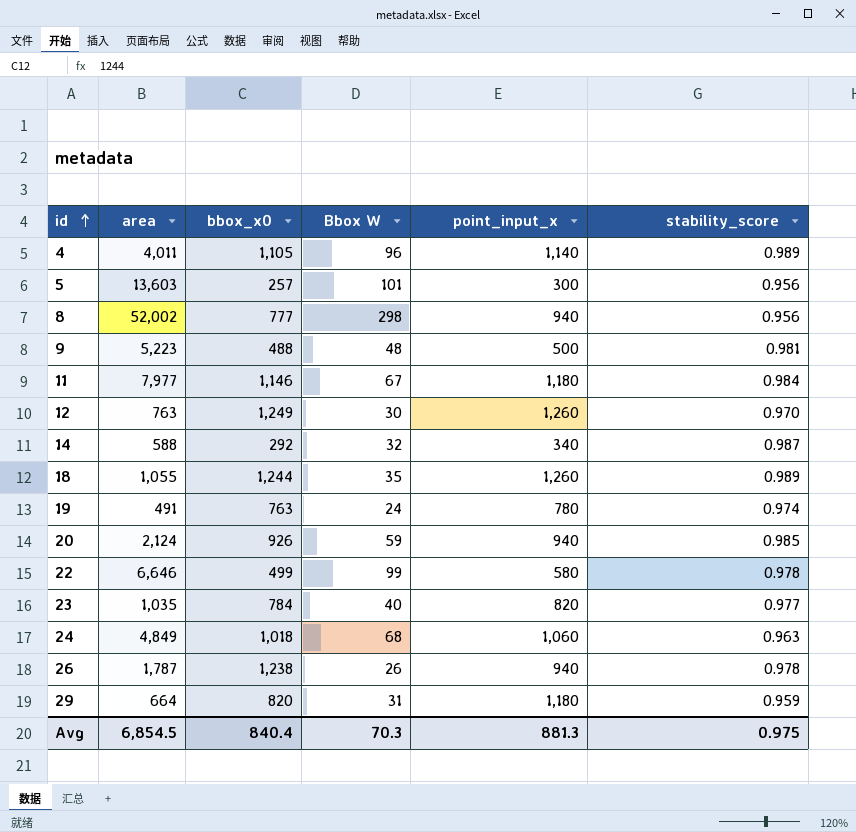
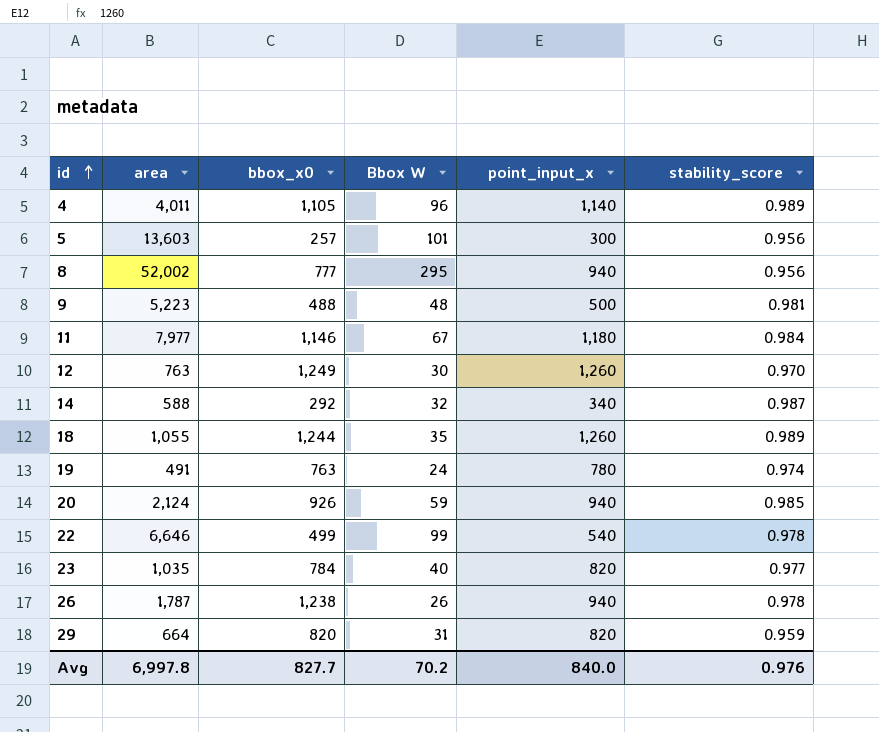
row 24: 4,849 | 1,018 | 68 | 1,060 | 0.963 -> none
8 | Bbox W: 298 -> 295
22 | point_input_x: 580 -> 540
29 | point_input_x: 1,180 -> 820
Avg | area: 6,854.5 -> 6,997.8
Avg | bbox_x0: 840.4 -> 827.7
Avg | Bbox W: 70.3 -> 70.2
Avg | point_input_x: 881.3 -> 840.0
Avg | stability_score: 0.975 -> 0.976

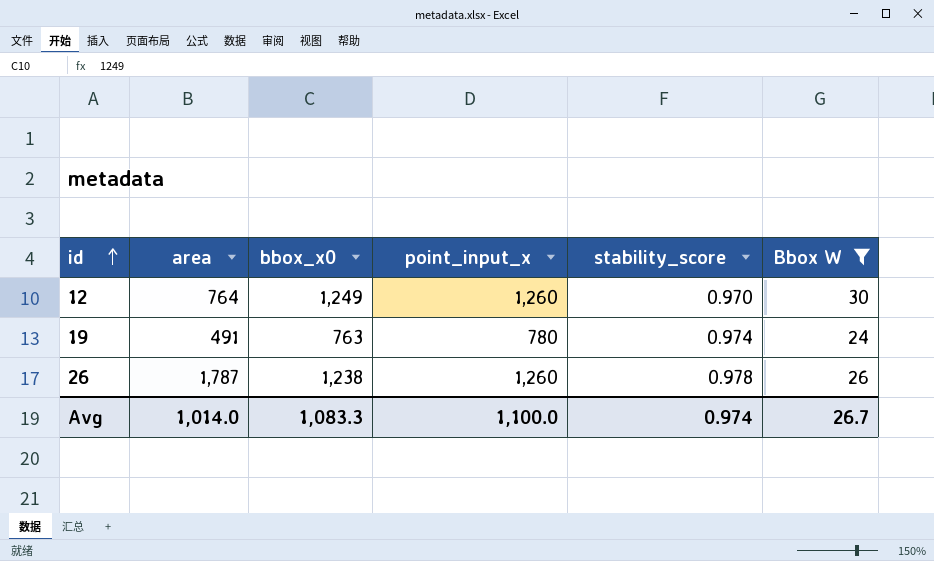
filter: none -> Bbox W <= 30
column Bbox W | position: 4 -> 6
12 | area: 763 -> 764
26 | point_input_x: 940 -> 1,260
Avg | area: 6,997.8 -> 1,014.0
Avg | bbox_x0: 827.7 -> 1,083.3
Avg | point_input_x: 840.0 -> 1,100.0
Avg | stability_score: 0.976 -> 0.974
Avg | Bbox W: 70.2 -> 26.7

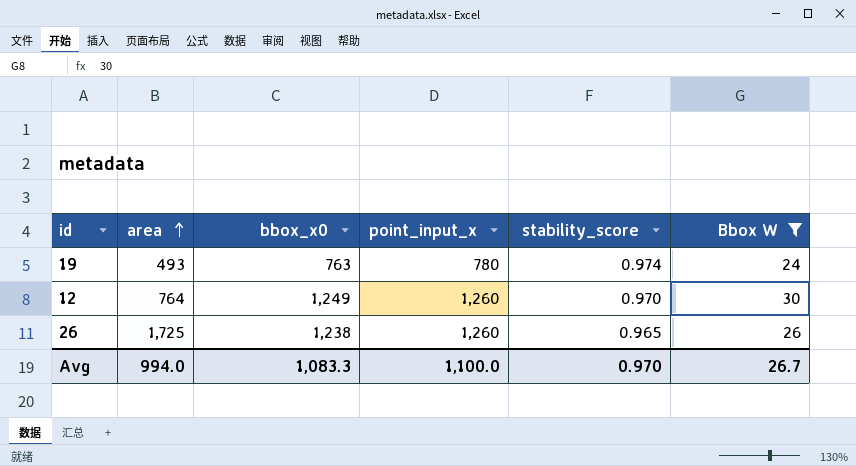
row order: id ascending -> area ascending
19 | area: 491 -> 493
26 | area: 1,787 -> 1,725
26 | stability_score: 0.978 -> 0.965
Avg | area: 1,014.0 -> 994.0
Avg | stability_score: 0.974 -> 0.970

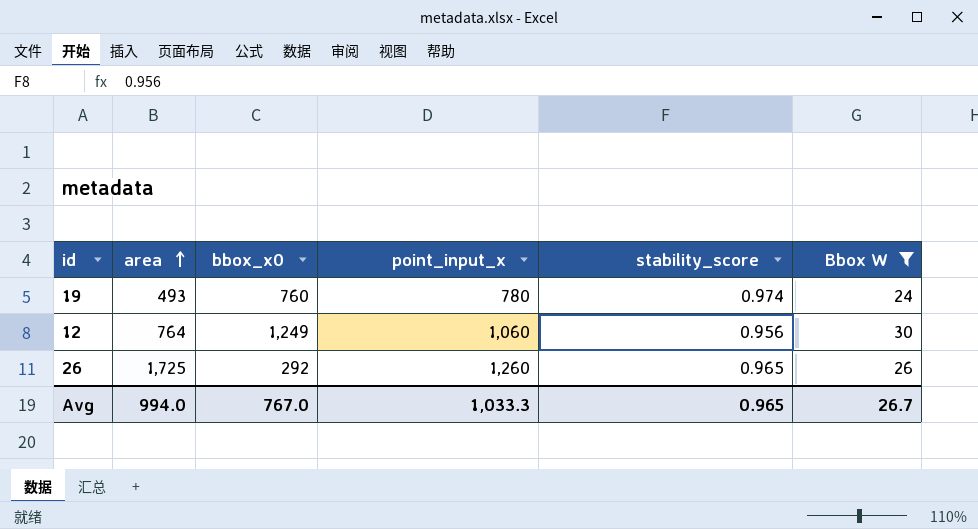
19 | bbox_x0: 763 -> 760
12 | point_input_x: 1,260 -> 1,060
12 | stability_score: 0.970 -> 0.956
26 | bbox_x0: 1,238 -> 292
Avg | bbox_x0: 1,083.3 -> 767.0
Avg | point_input_x: 1,100.0 -> 1,033.3
Avg | stability_score: 0.970 -> 0.965

